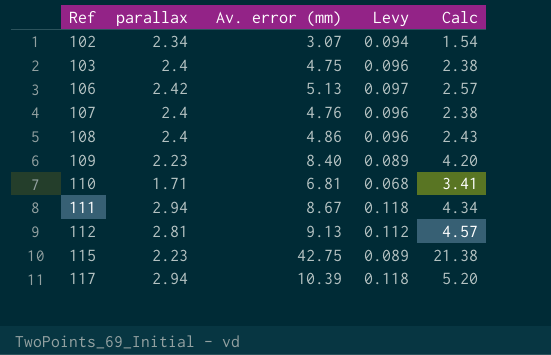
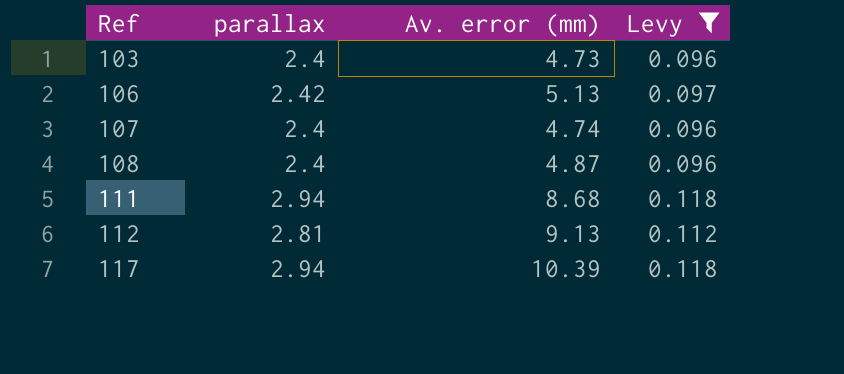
filter: none -> Levy >= 0.096
column Calc | formula: [Av. error (mm)] * 0.5 -> none
103 | Av. error (mm): 4.75 -> 4.73
107 | Av. error (mm): 4.76 -> 4.74
108 | Av. error (mm): 4.86 -> 4.87
111 | Av. error (mm): 8.67 -> 8.68

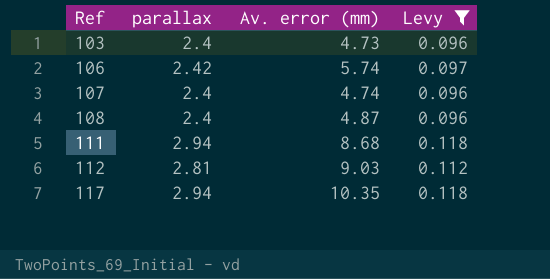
106 | Av. error (mm): 5.13 -> 5.74
112 | Av. error (mm): 9.13 -> 9.03
117 | Av. error (mm): 10.39 -> 10.35

